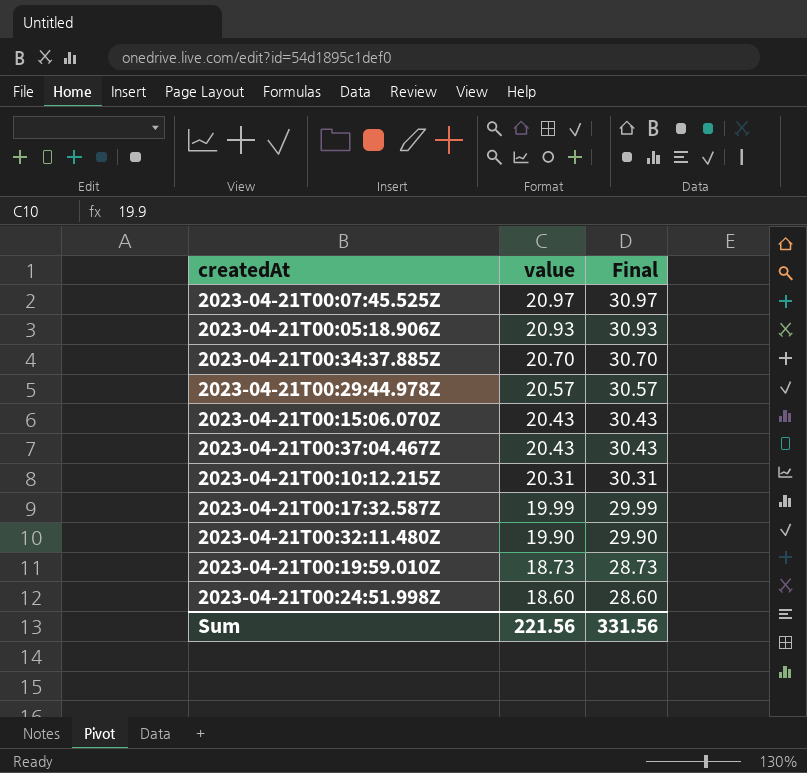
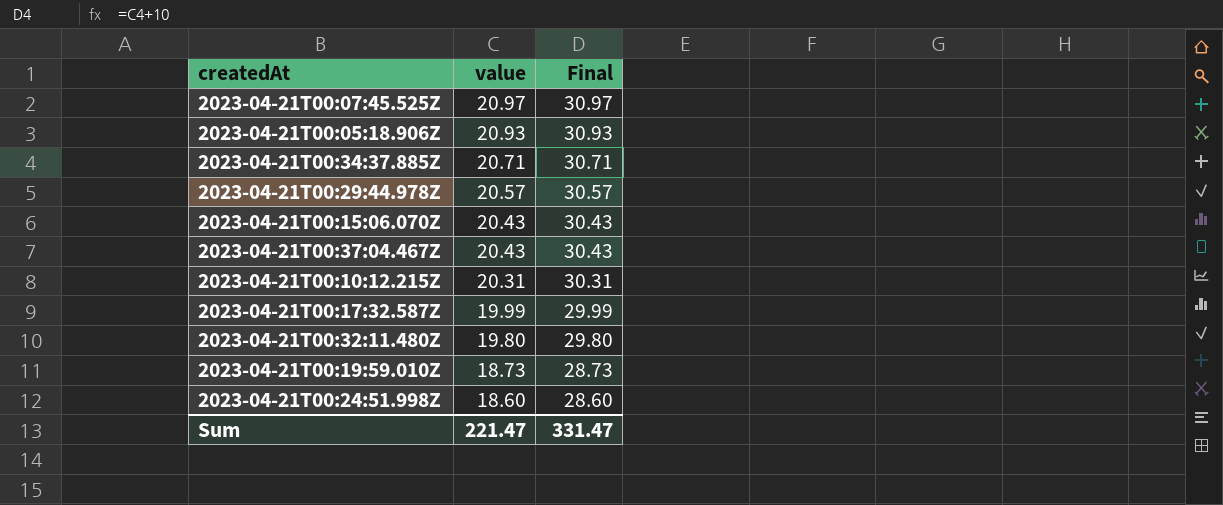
2023-04-21T00:34:37.885Z | value: 20.70 -> 20.71
2023-04-21T00:34:37.885Z | Final: 30.70 -> 30.71
2023-04-21T00:32:11.480Z | value: 19.90 -> 19.80
2023-04-21T00:32:11.480Z | Final: 29.90 -> 29.80
Sum | value: 221.56 -> 221.47
Sum | Final: 331.56 -> 331.47

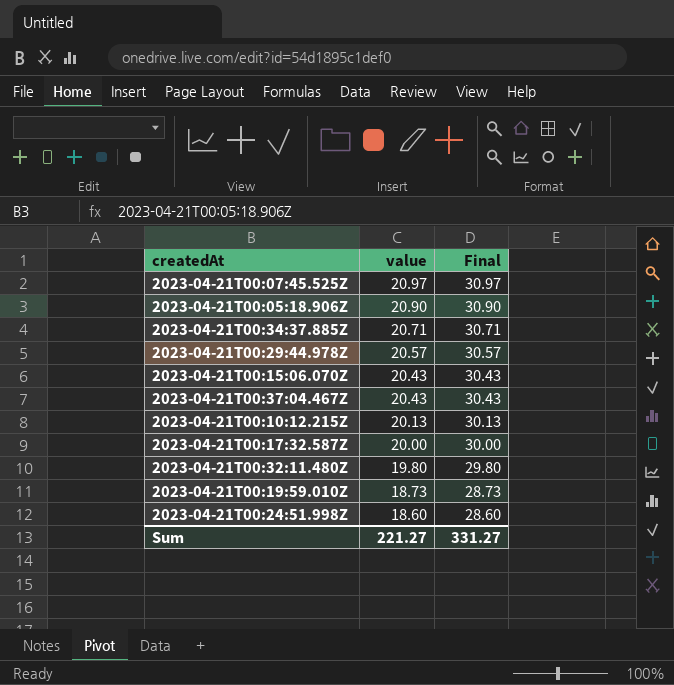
2023-04-21T00:05:18.906Z | value: 20.93 -> 20.90
2023-04-21T00:05:18.906Z | Final: 30.93 -> 30.90
2023-04-21T00:10:12.215Z | value: 20.31 -> 20.13
2023-04-21T00:10:12.215Z | Final: 30.31 -> 30.13
2023-04-21T00:17:32.587Z | value: 19.99 -> 20.00
2023-04-21T00:17:32.587Z | Final: 29.99 -> 30.00
Sum | value: 221.47 -> 221.27
Sum | Final: 331.47 -> 331.27

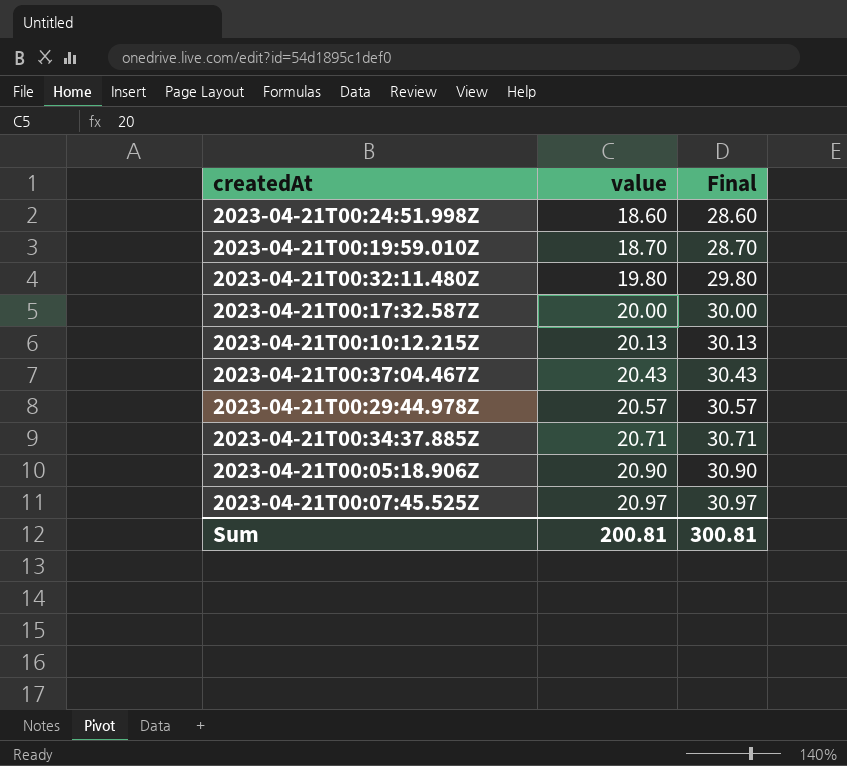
row order: value descending -> value ascending
row 2023-04-21T00:15:06.070Z: 20.43 | 30.43 -> none
2023-04-21T00:19:59.010Z | value: 18.73 -> 18.70
2023-04-21T00:19:59.010Z | Final: 28.73 -> 28.70
Sum | value: 221.27 -> 200.81
Sum | Final: 331.27 -> 300.81

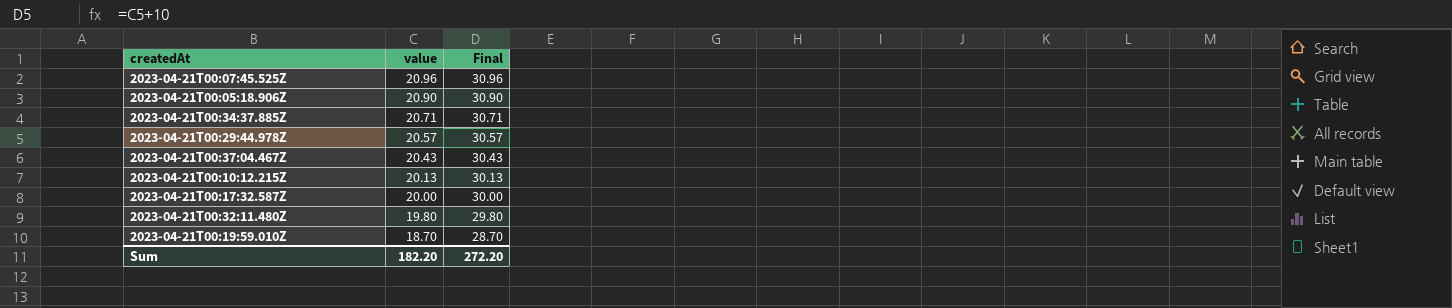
row order: value ascending -> value descending
row 2023-04-21T00:24:51.998Z: 18.60 | 28.60 -> none
2023-04-21T00:07:45.525Z | value: 20.97 -> 20.96
2023-04-21T00:07:45.525Z | Final: 30.97 -> 30.96
Sum | value: 200.81 -> 182.20
Sum | Final: 300.81 -> 272.20

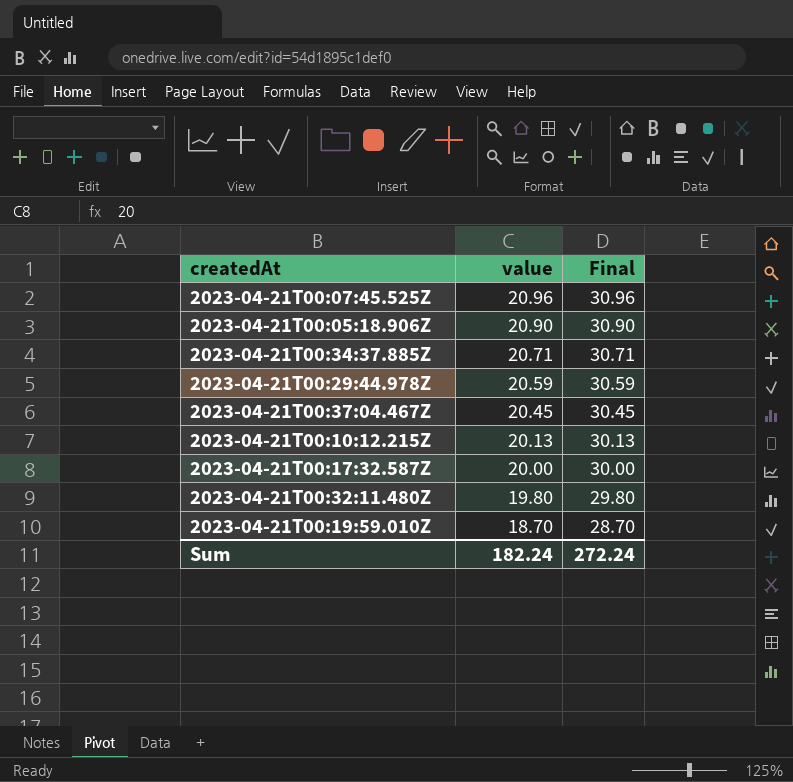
2023-04-21T00:29:44.978Z | value: 20.57 -> 20.59
2023-04-21T00:29:44.978Z | Final: 30.57 -> 30.59
2023-04-21T00:37:04.467Z | value: 20.43 -> 20.45
2023-04-21T00:37:04.467Z | Final: 30.43 -> 30.45
Sum | value: 182.20 -> 182.24
Sum | Final: 272.20 -> 272.24

